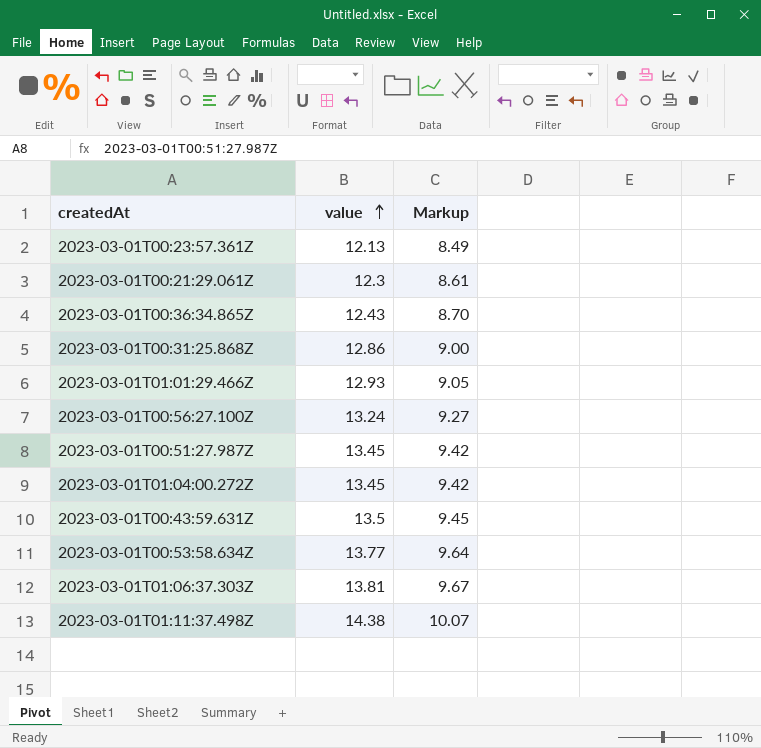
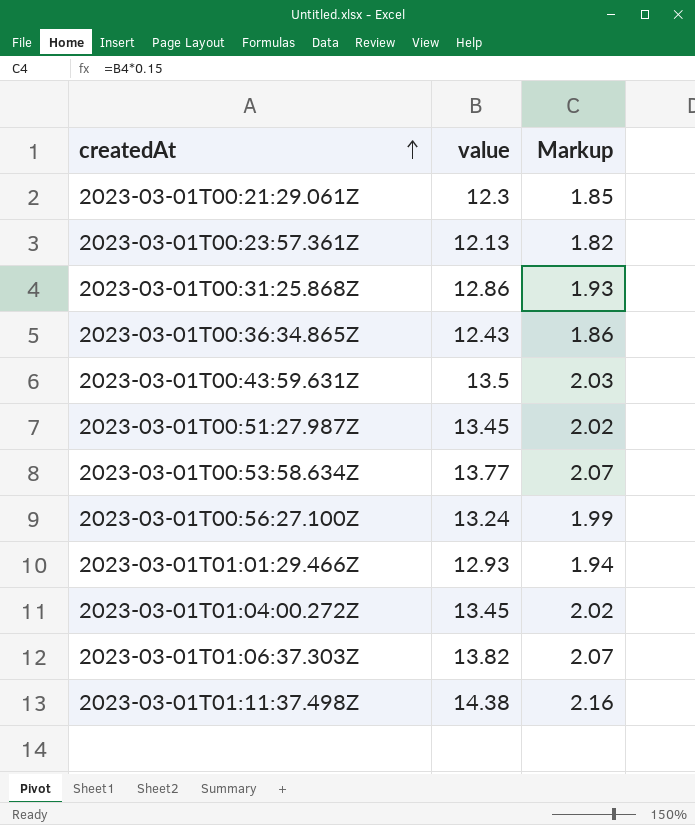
row order: value ascending -> createdAt ascending
column Markup | formula: [value] * 0.7 -> [value] * 0.15
2023-03-01T01:06:37.303Z | value: 13.81 -> 13.82

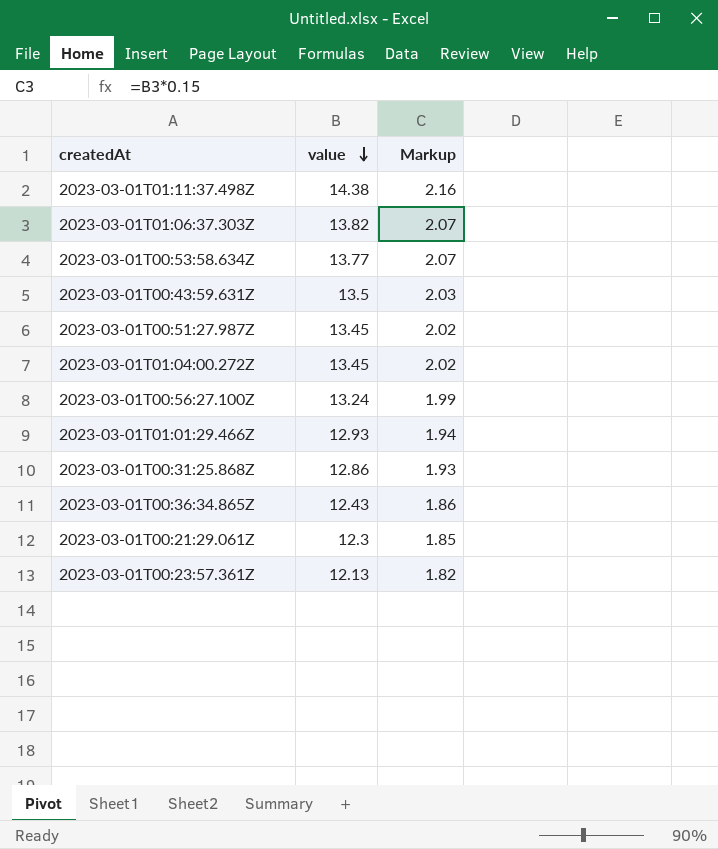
row order: createdAt ascending -> value descending

